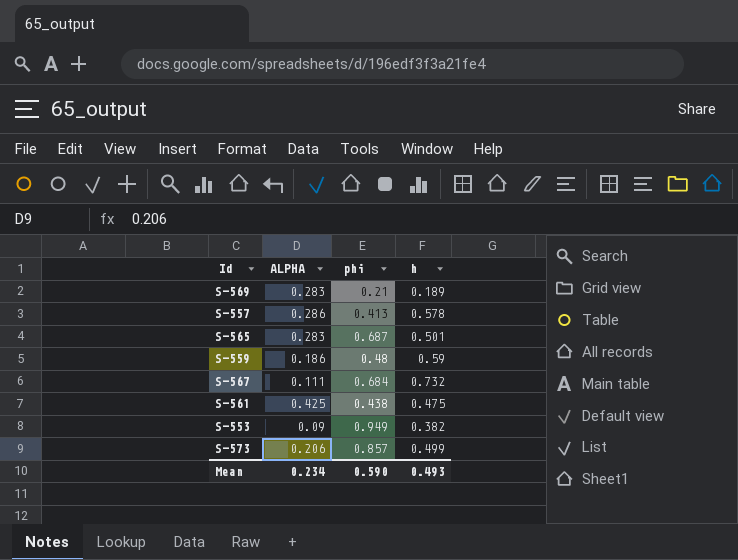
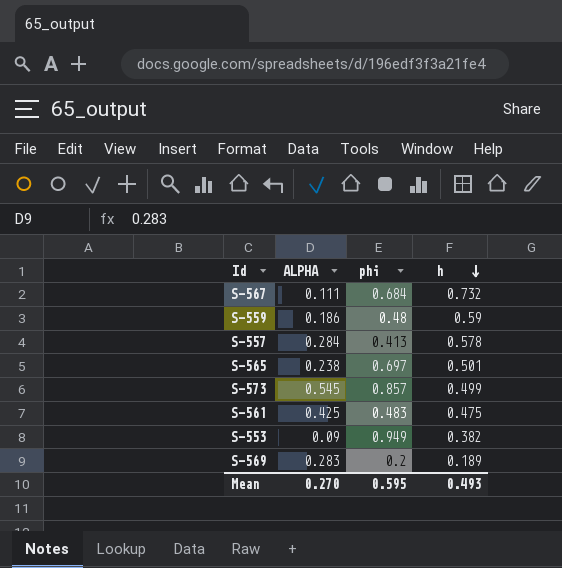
row order: none -> h descending
S-557 | ALPHA: 0.286 -> 0.284
S-565 | ALPHA: 0.283 -> 0.238
S-565 | phi: 0.687 -> 0.697
S-573 | ALPHA: 0.206 -> 0.545
S-561 | phi: 0.438 -> 0.483
S-569 | phi: 0.21 -> 0.2
Mean | ALPHA: 0.234 -> 0.270
Mean | phi: 0.590 -> 0.595

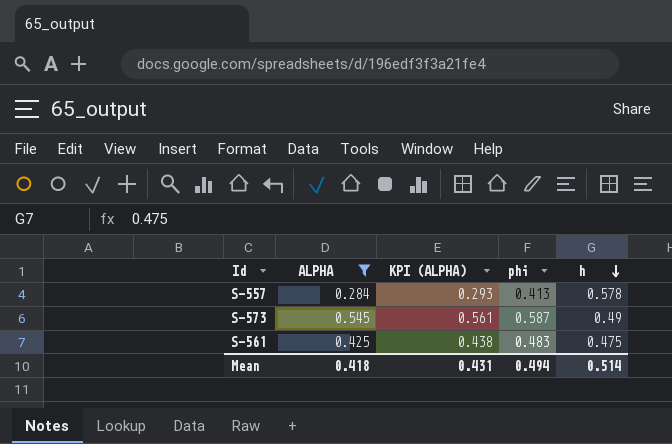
filter: none -> ALPHA >= 0.284
column KPI (ALPHA) | formula: none -> [ALPHA] * 1.03
S-573 | phi: 0.857 -> 0.587
S-573 | h: 0.499 -> 0.49
Mean | ALPHA: 0.270 -> 0.418
Mean | phi: 0.595 -> 0.494
Mean | h: 0.493 -> 0.514

